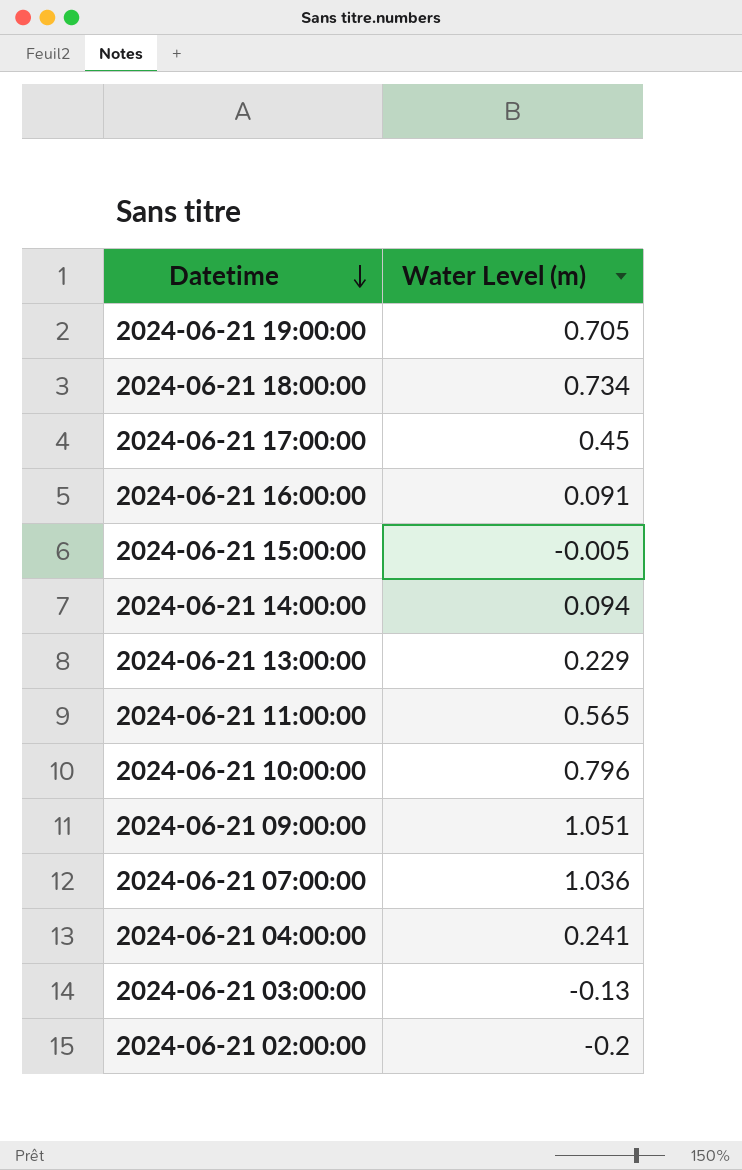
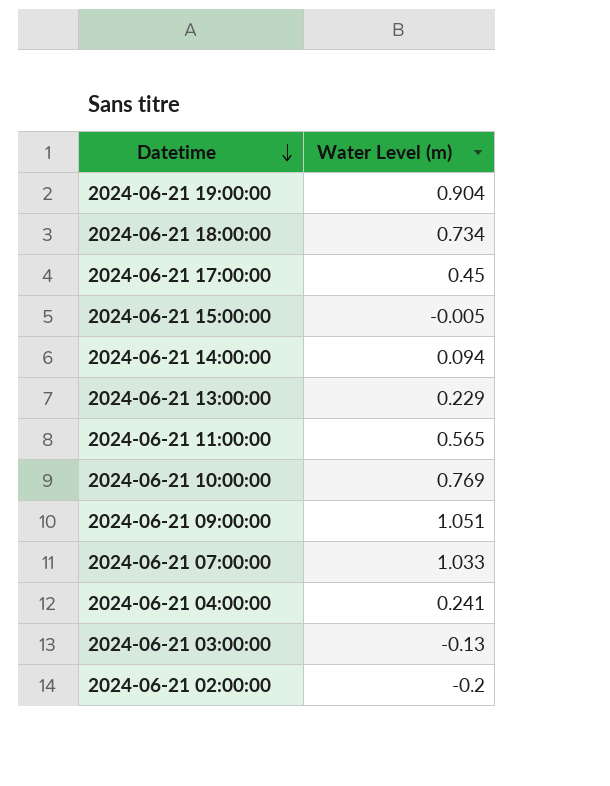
row 2024-06-21 16:00:00: 0.091 -> none
2024-06-21 19:00:00 | Water Level (m): 0.705 -> 0.904
2024-06-21 10:00:00 | Water Level (m): 0.796 -> 0.769
2024-06-21 07:00:00 | Water Level (m): 1.036 -> 1.033

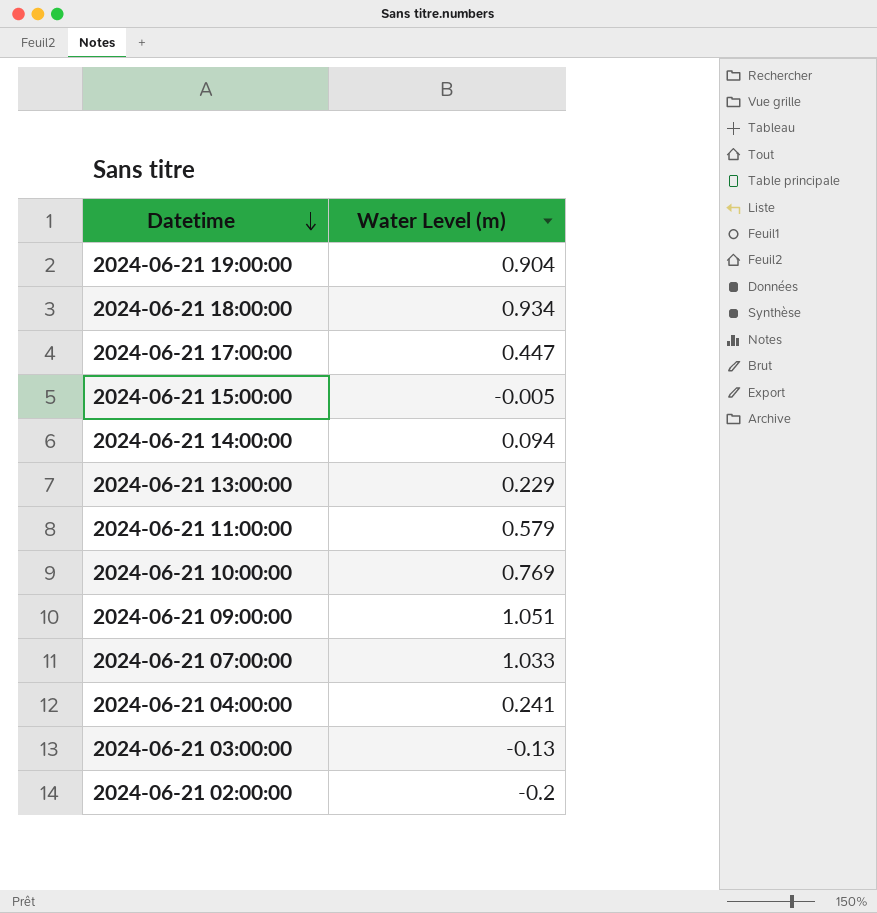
2024-06-21 18:00:00 | Water Level (m): 0.734 -> 0.934
2024-06-21 17:00:00 | Water Level (m): 0.45 -> 0.447
2024-06-21 11:00:00 | Water Level (m): 0.565 -> 0.579

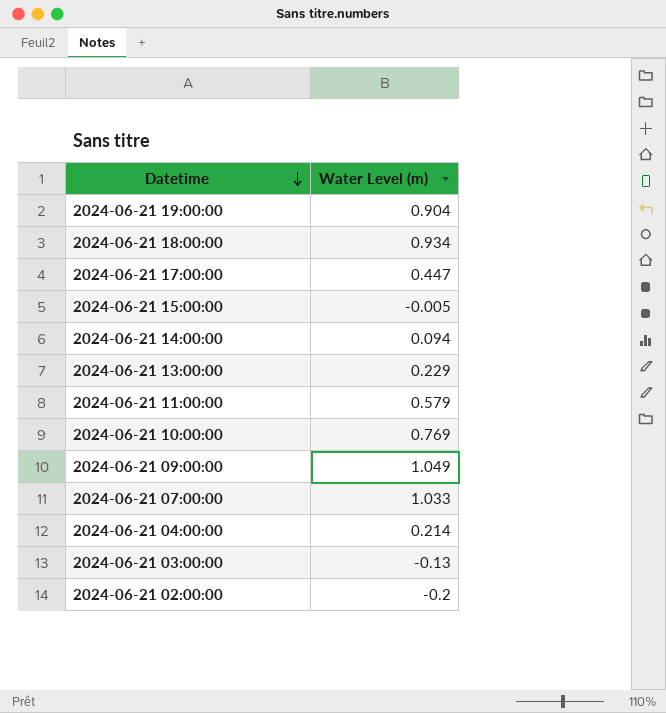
2024-06-21 09:00:00 | Water Level (m): 1.051 -> 1.049
2024-06-21 04:00:00 | Water Level (m): 0.241 -> 0.214

